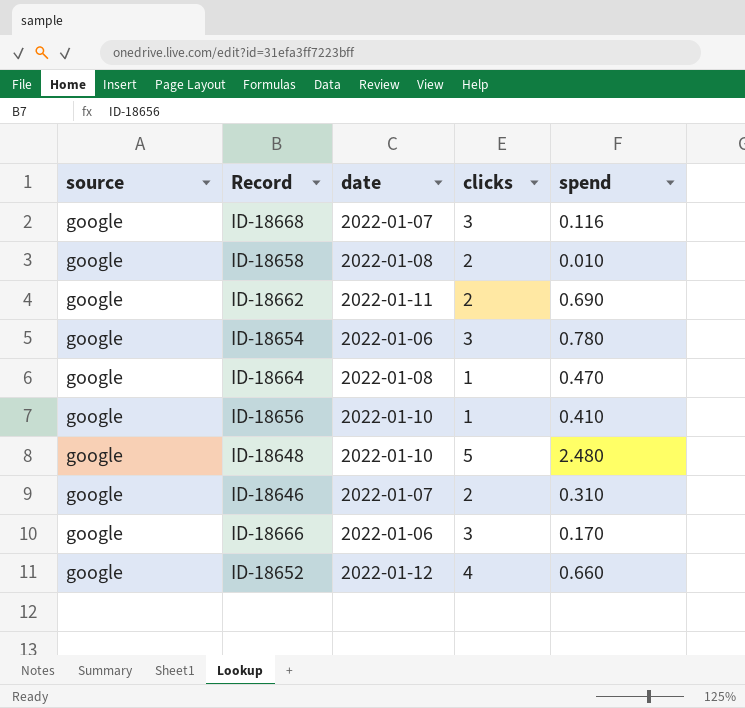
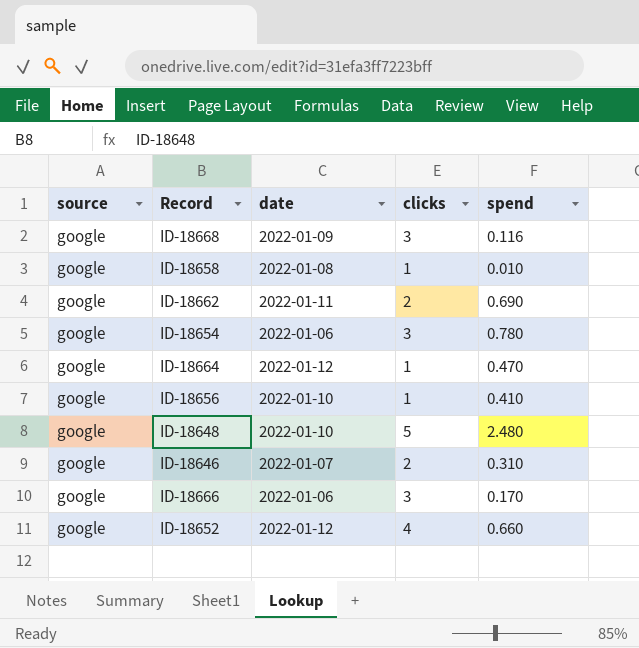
ID-18668 | date: 2022-01-07 -> 2022-01-09
ID-18658 | clicks: 2 -> 1
ID-18664 | date: 2022-01-08 -> 2022-01-12

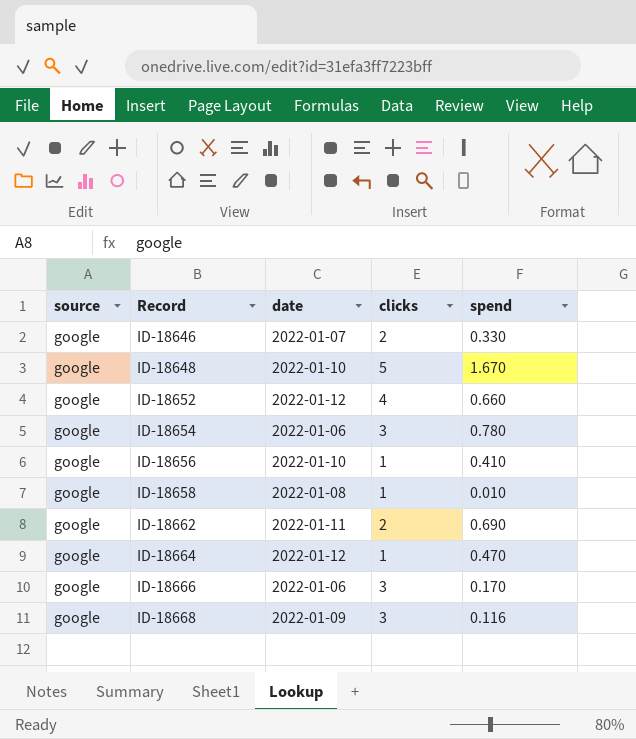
row order: none -> Record ascending
ID-18646 | spend: 0.310 -> 0.330
ID-18648 | spend: 2.480 -> 1.670

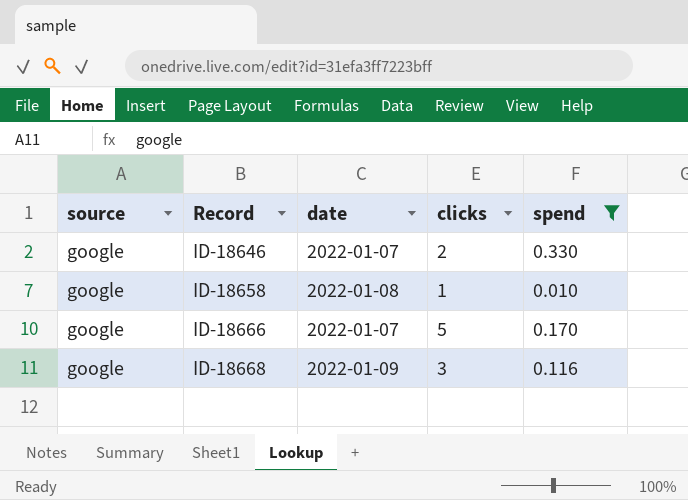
filter: none -> spend <= 0.330
ID-18666 | date: 2022-01-06 -> 2022-01-07
ID-18666 | clicks: 3 -> 5

